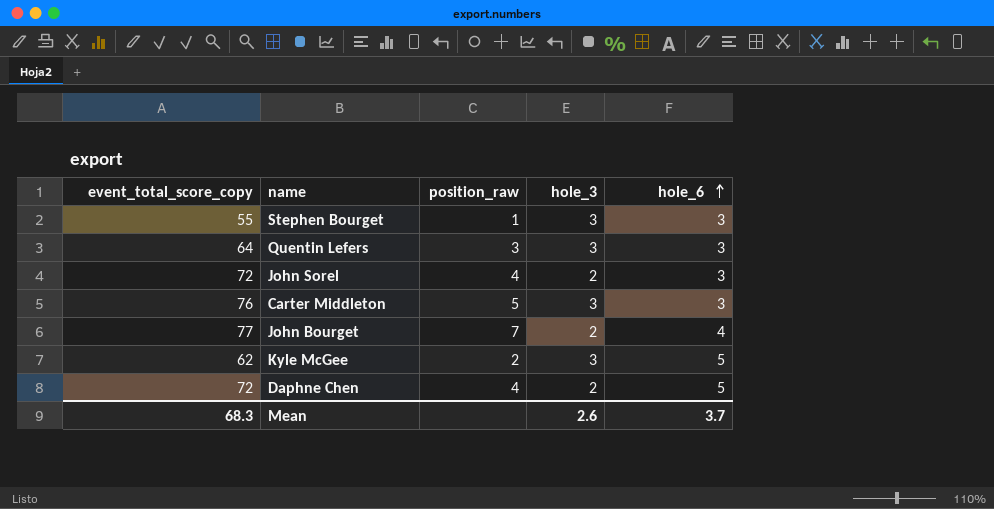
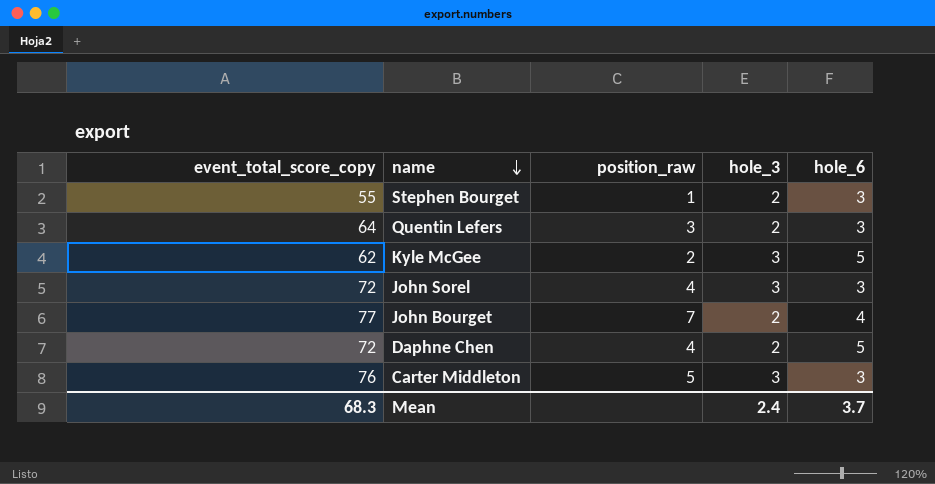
row order: hole_6 ascending -> name descending
Stephen Bourget | hole_3: 3 -> 2
Quentin Lefers | hole_3: 3 -> 2
John Sorel | hole_3: 2 -> 3
Mean | hole_3: 2.6 -> 2.4

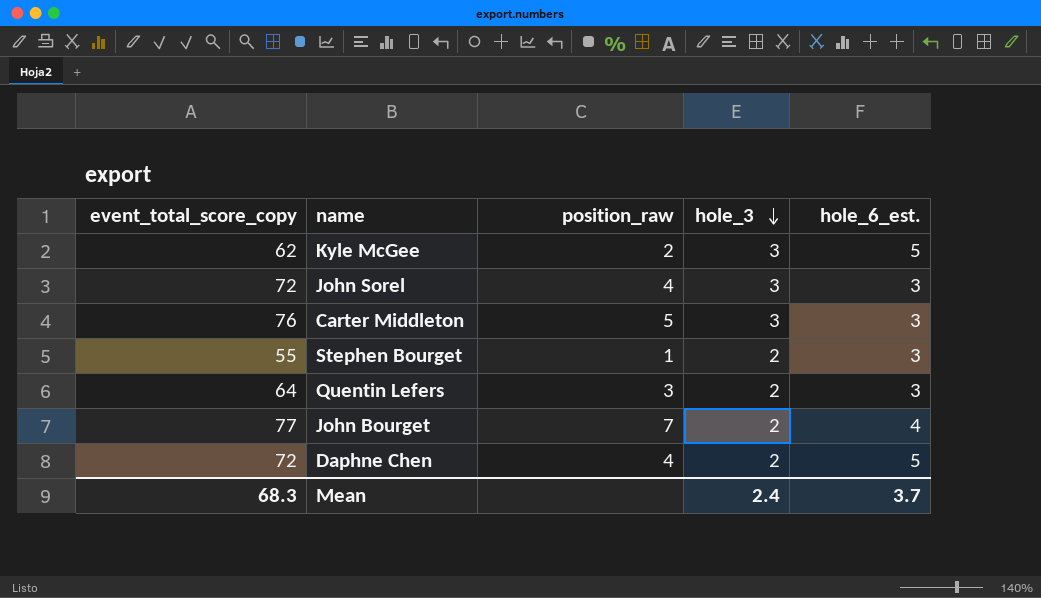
row order: name descending -> hole_3 descending
column name: hole_6 -> hole_6_est.

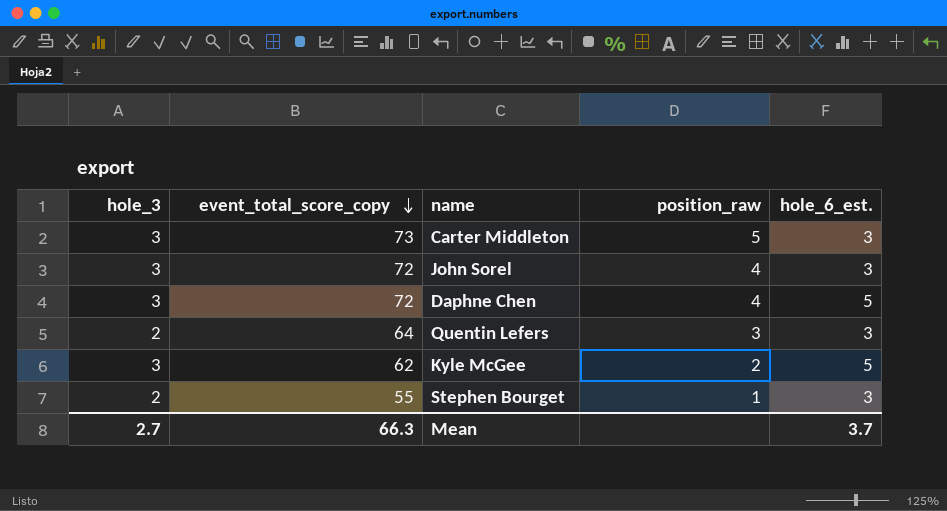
row order: hole_3 descending -> event_total_score_copy descending
column hole_3 | position: 4 -> 1
row John Bourget: 77 | 7 | 2 | 4 -> none
Carter Middleton | event_total_score_copy: 76 -> 73
Daphne Chen | hole_3: 2 -> 3
Mean | hole_3: 2.4 -> 2.7
Mean | event_total_score_copy: 68.3 -> 66.3

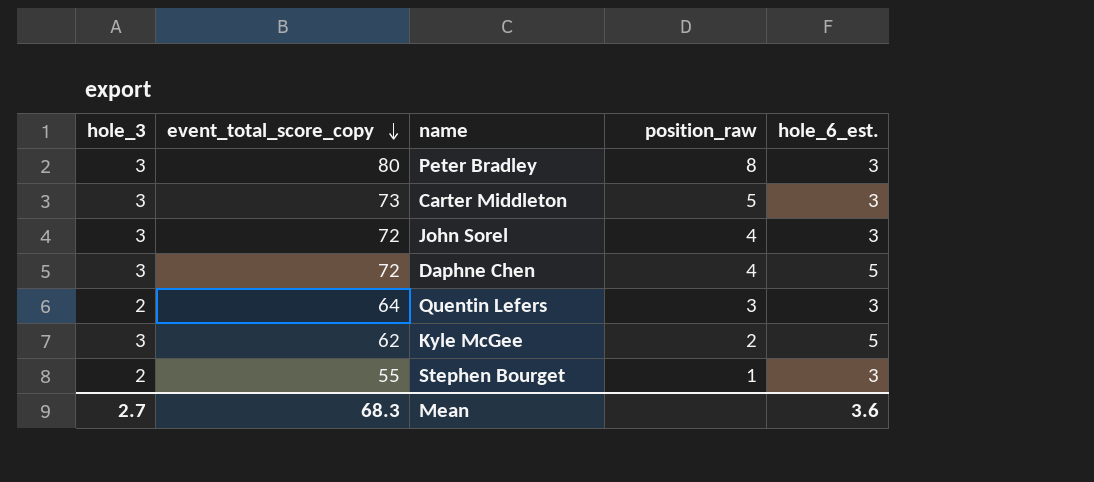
row Peter Bradley: none -> 3 | 80 | 8 | 3
Mean | event_total_score_copy: 66.3 -> 68.3
Mean | hole_6_est.: 3.7 -> 3.6

